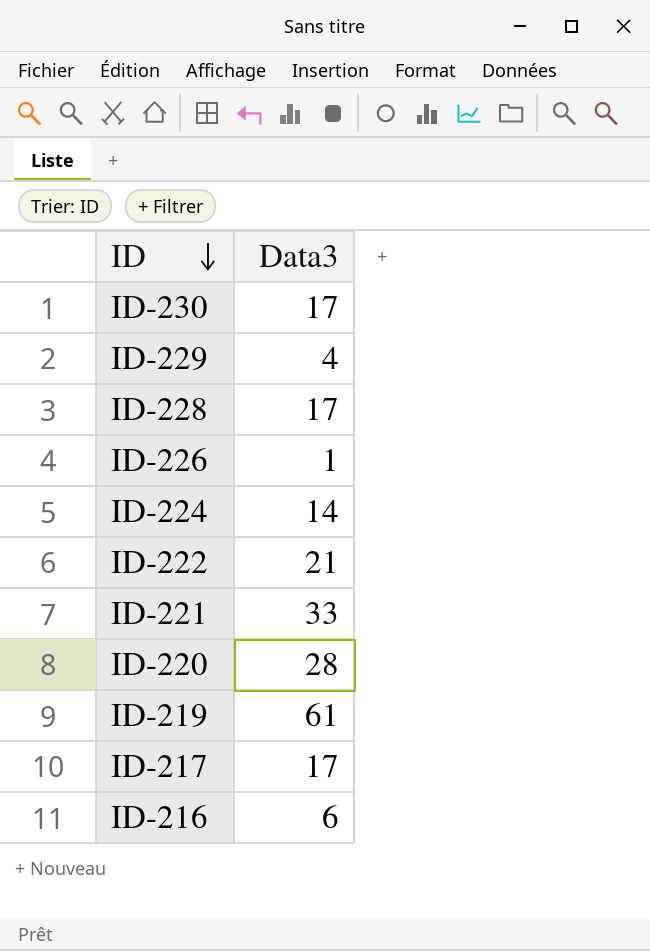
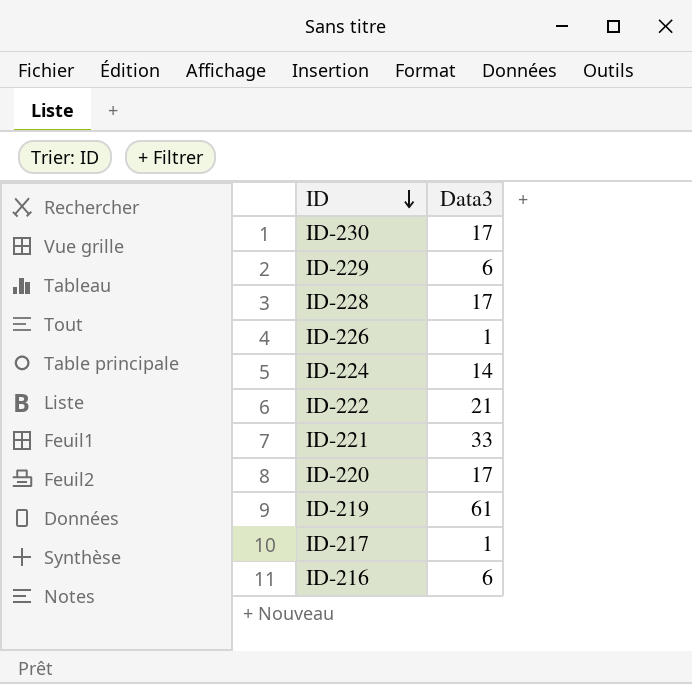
ID-229 | Data3: 4 -> 6
ID-220 | Data3: 28 -> 17
ID-217 | Data3: 17 -> 1

